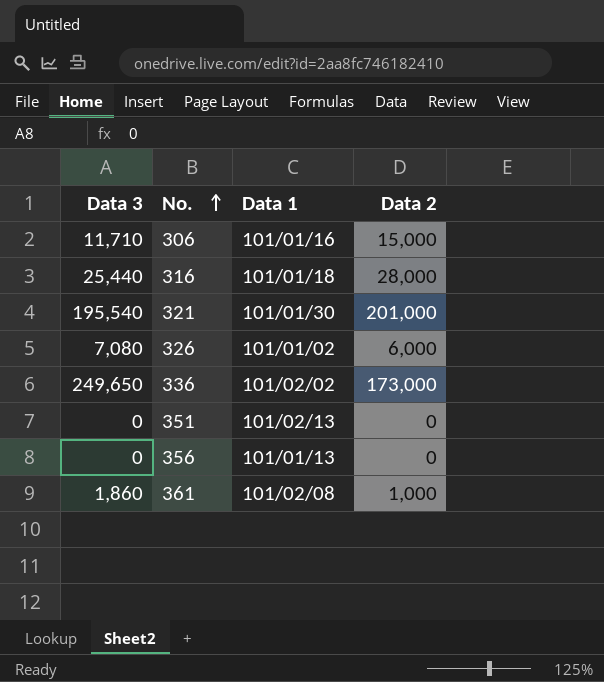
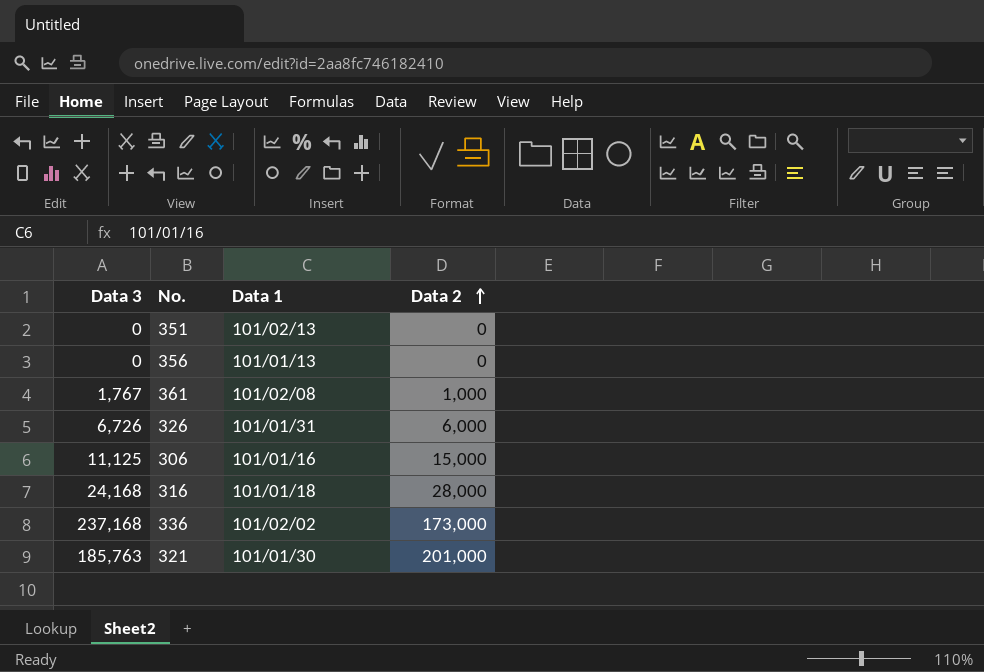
row order: No. ascending -> Data 2 ascending
361 | Data 3: 1,860 -> 1,767
326 | Data 3: 7,080 -> 6,726
326 | Data 1: 101/01/02 -> 101/01/31
306 | Data 3: 11,710 -> 11,125
316 | Data 3: 25,440 -> 24,168
336 | Data 3: 249,650 -> 237,168
321 | Data 3: 195,540 -> 185,763

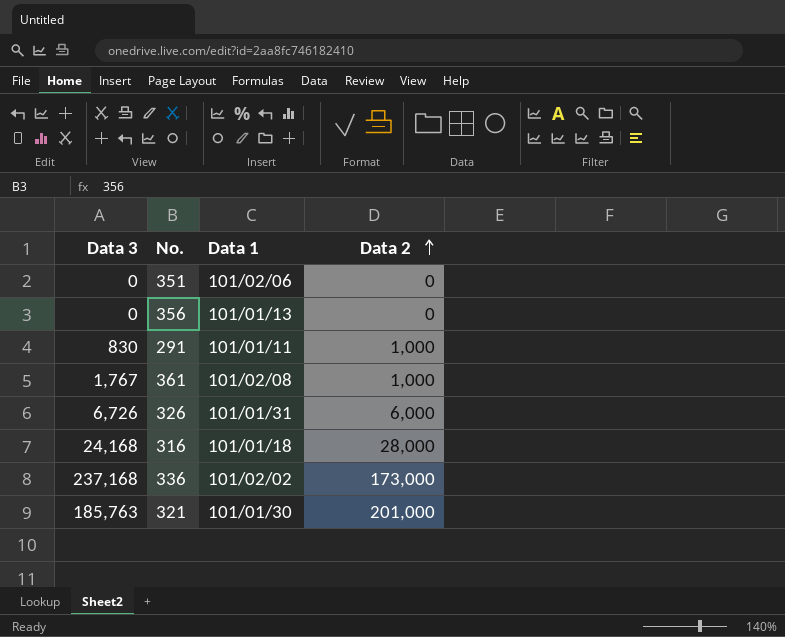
row 306: 11,125 | 101/01/16 | 15,000 -> none
351 | Data 1: 101/02/13 -> 101/02/06
row 291: none -> 830 | 101/01/11 | 1,000

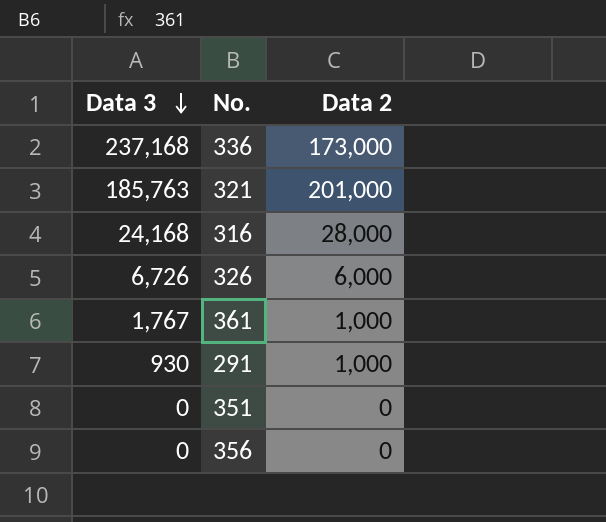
row order: Data 2 ascending -> Data 3 descending
column Data 1 | position: 3 -> none
291 | Data 3: 830 -> 930

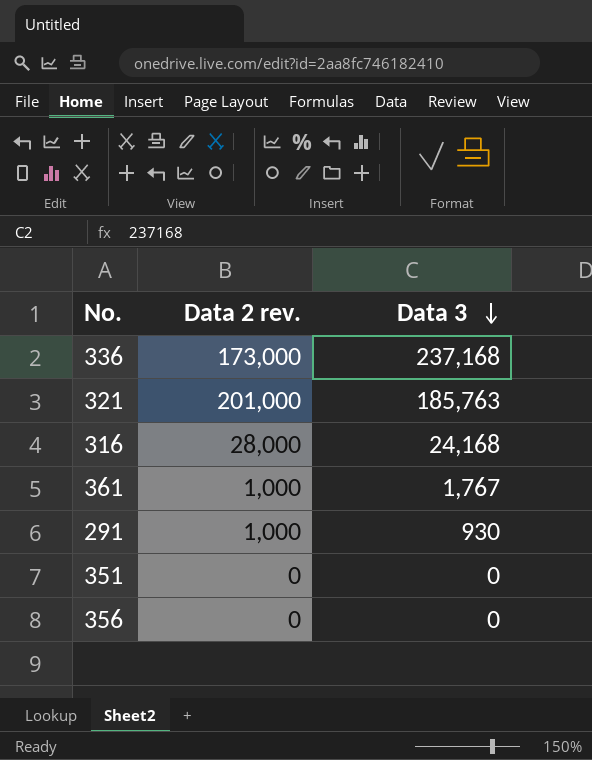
column name: Data 2 -> Data 2 rev.
column Data 3 | position: 1 -> 3
row 326: 6,726 | 6,000 -> none

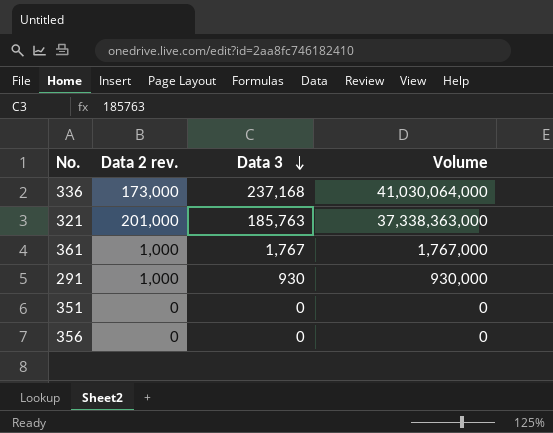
column Volume | formula: none -> [Data 2 rev.] * [Data 3]
row 316: 28,000 | 24,168 -> none

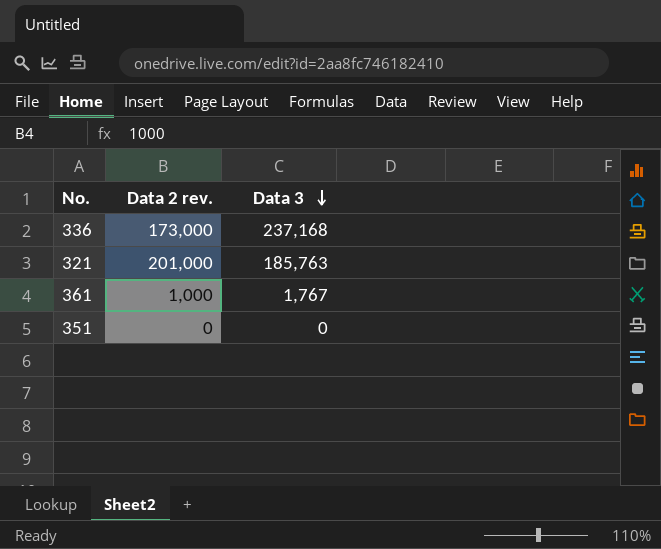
column Volume | formula: [Data 2 rev.] * [Data 3] -> none
row 291: 1,000 | 930 | 930,000 -> none
row 356: 0 | 0 | 0 -> none

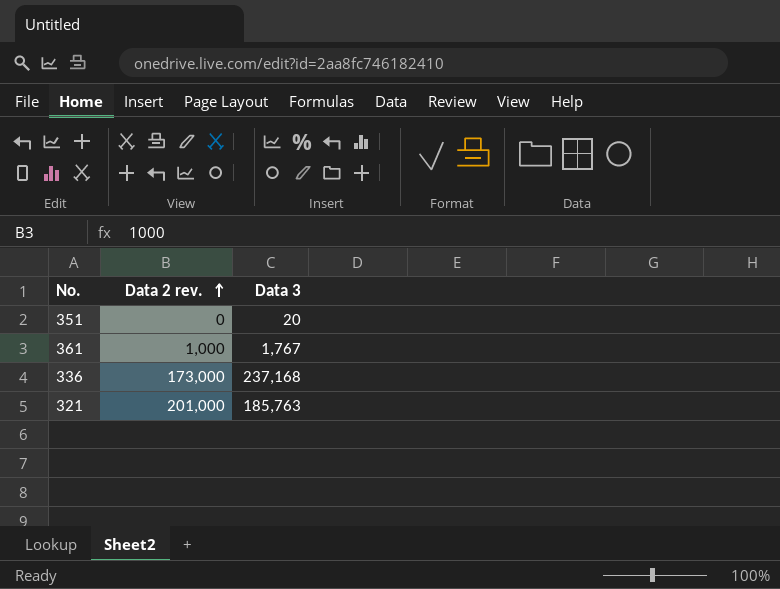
row order: Data 3 descending -> Data 2 rev. ascending
351 | Data 3: 0 -> 20

